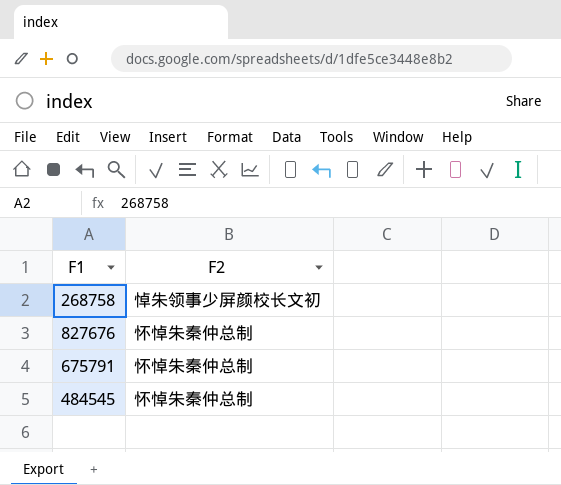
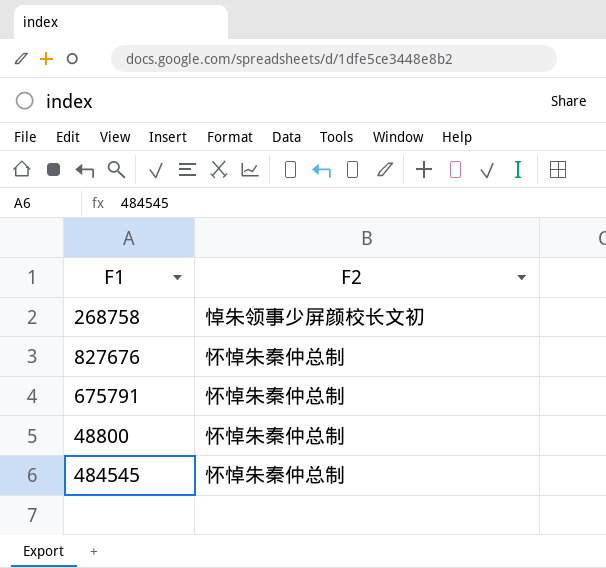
row 48800: none -> 怀悼朱秦仲总制

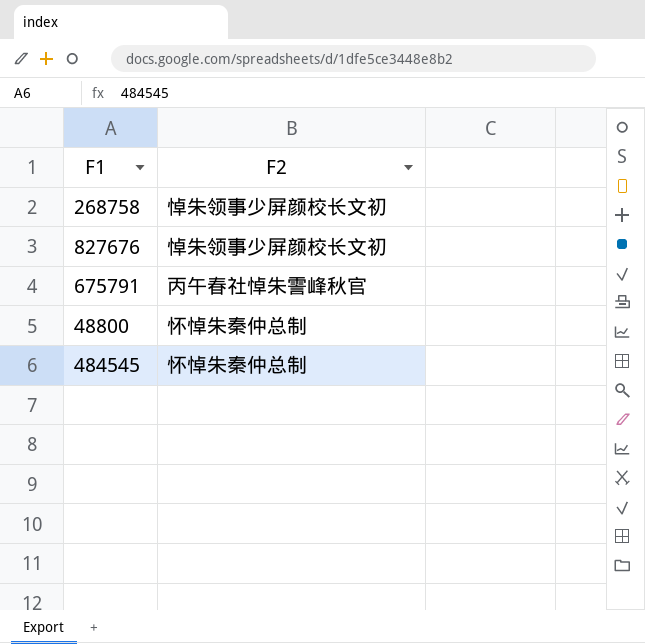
827676 | F2: 怀悼朱秦仲总制 -> 悼朱领事少屏颜校长文初
675791 | F2: 怀悼朱秦仲总制 -> 丙午春社悼朱霅峰秋官

